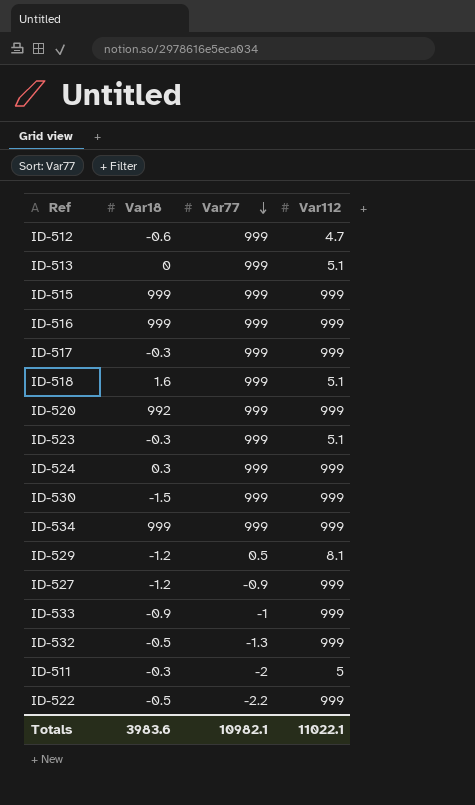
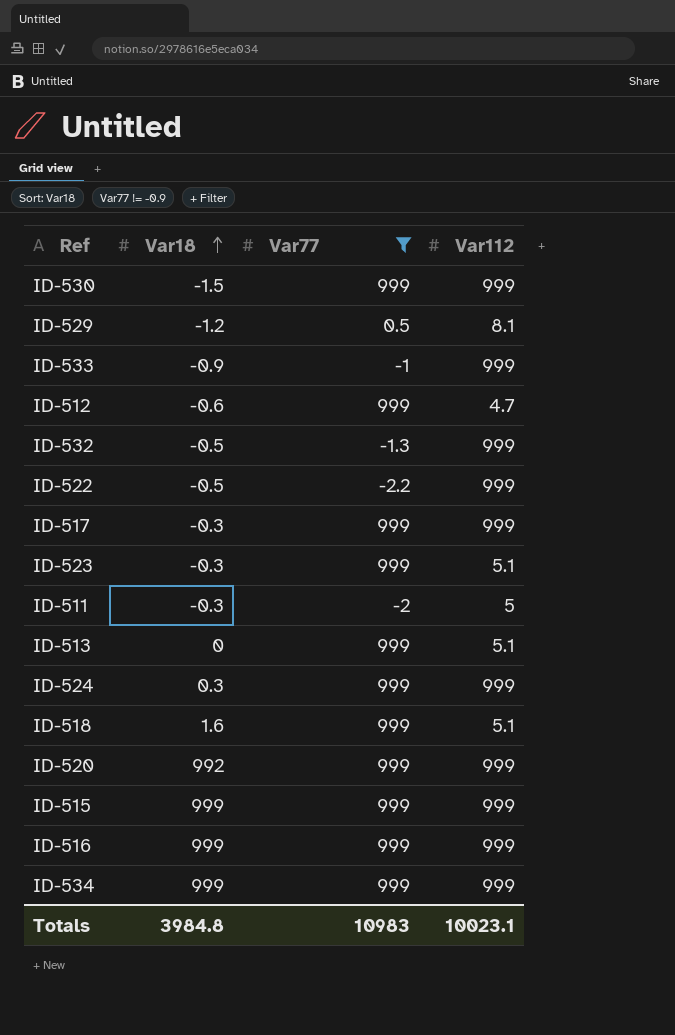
filter: none -> Var77 != -0.9
row order: Var77 descending -> Var18 ascending
Totals | Var18: 3983.6 -> 3984.8
Totals | Var77: 10982.1 -> 10983
Totals | Var112: 11022.1 -> 10023.1

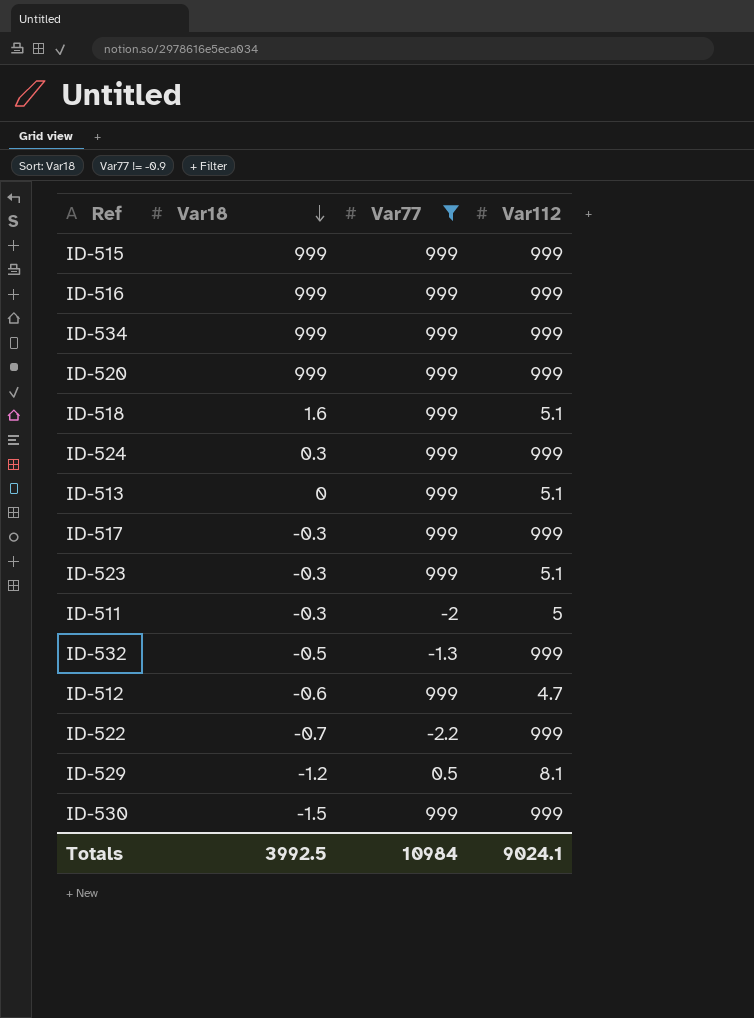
row order: Var18 ascending -> Var18 descending
row ID-533: -0.9 | -1 | 999 -> none
ID-520 | Var18: 992 -> 999
ID-522 | Var18: -0.5 -> -0.7
Totals | Var18: 3984.8 -> 3992.5
Totals | Var77: 10983 -> 10984
Totals | Var112: 10023.1 -> 9024.1

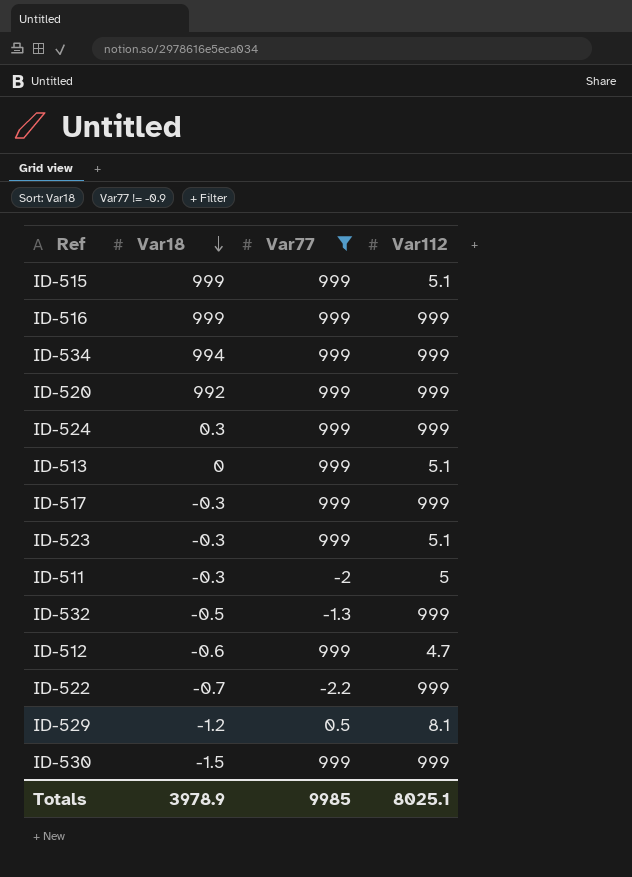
row ID-518: 1.6 | 999 | 5.1 -> none
ID-515 | Var112: 999 -> 5.1
ID-534 | Var18: 999 -> 994
ID-520 | Var18: 999 -> 992
Totals | Var18: 3992.5 -> 3978.9
Totals | Var77: 10984 -> 9985
Totals | Var112: 9024.1 -> 8025.1

